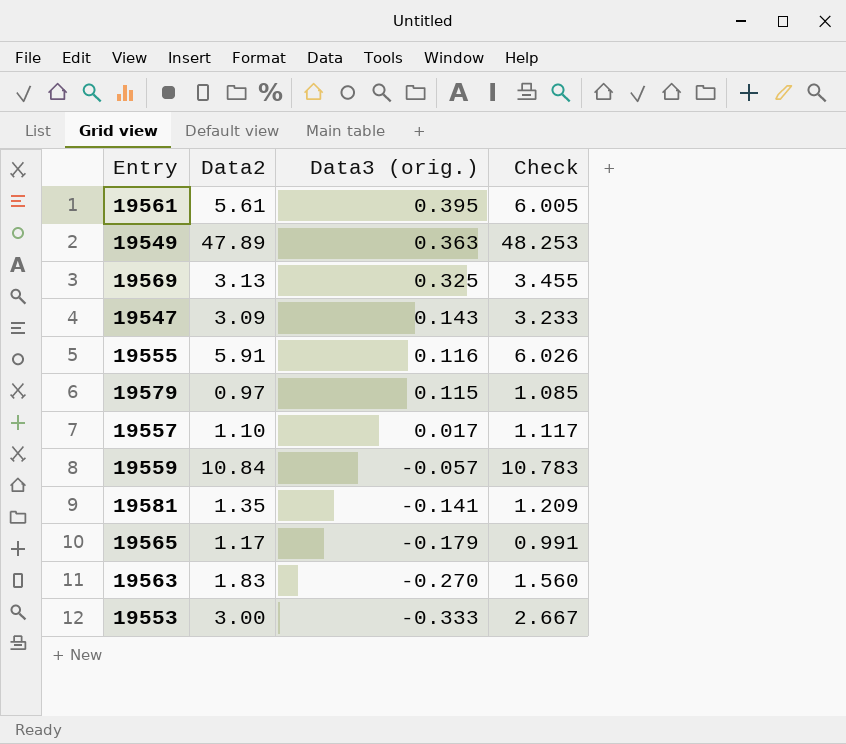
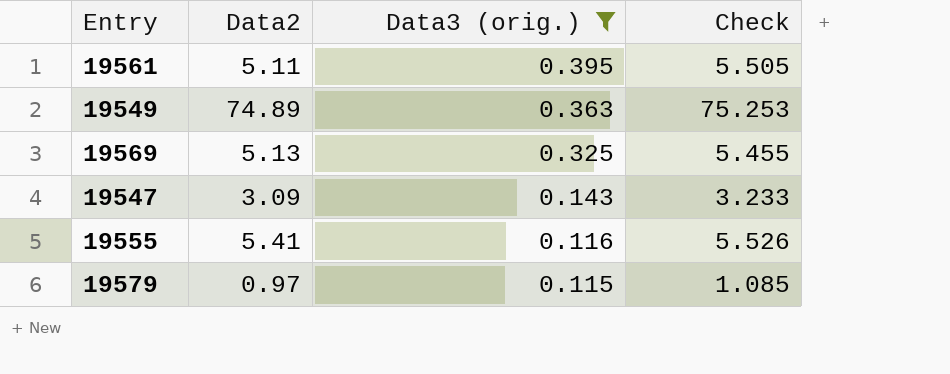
filter: none -> Data3 (orig.) >= 0.115
19561 | Data2: 5.61 -> 5.11
19561 | Check: 6.005 -> 5.505
19549 | Data2: 47.89 -> 74.89
19549 | Check: 48.253 -> 75.253
19569 | Data2: 3.13 -> 5.13
19569 | Check: 3.455 -> 5.455
19555 | Data2: 5.91 -> 5.41
19555 | Check: 6.026 -> 5.526

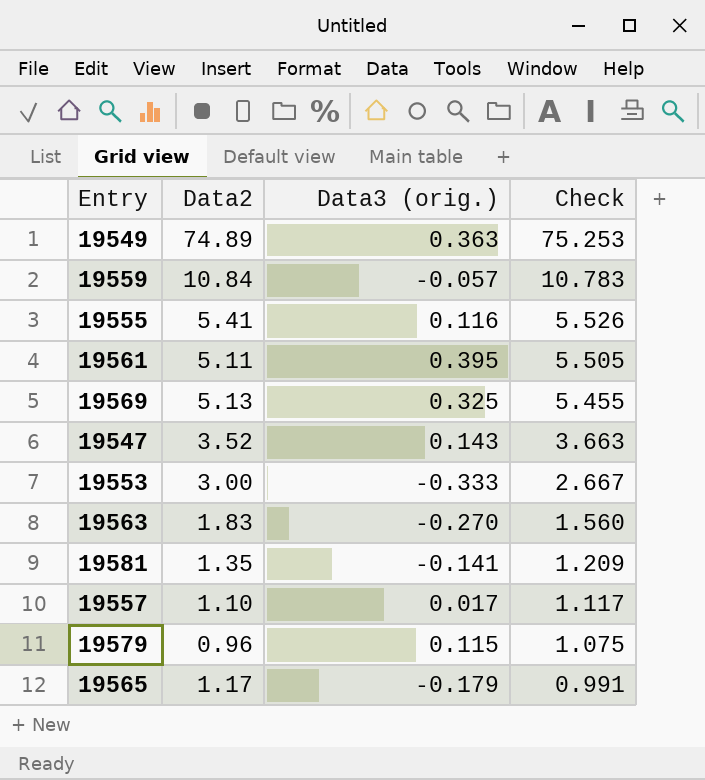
filter: Data3 (orig.) >= 0.115 -> none
row order: Data3 (orig.) descending -> Check descending
19547 | Data2: 3.09 -> 3.52
19547 | Check: 3.233 -> 3.663
19579 | Data2: 0.97 -> 0.96
19579 | Check: 1.085 -> 1.075

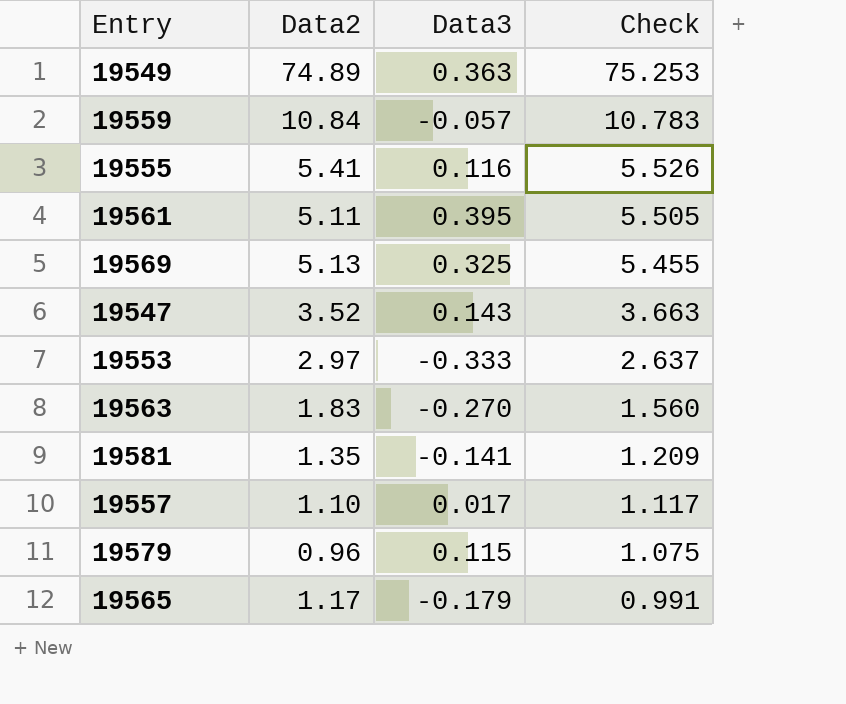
column name: Data3 (orig.) -> Data3
19553 | Data2: 3.00 -> 2.97
19553 | Check: 2.667 -> 2.637

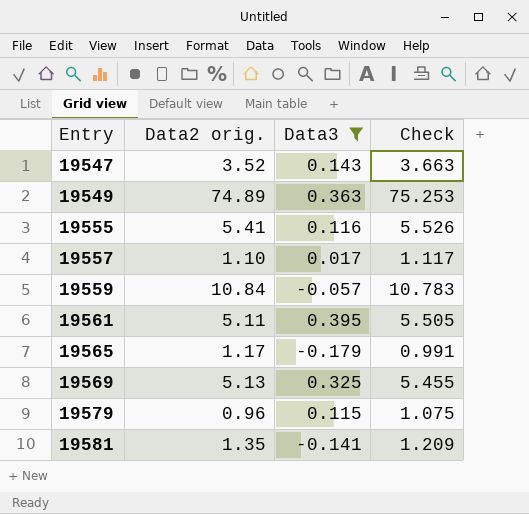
filter: none -> Data3 >= -0.179
row order: Check descending -> Entry ascending
column name: Data2 -> Data2 orig.

